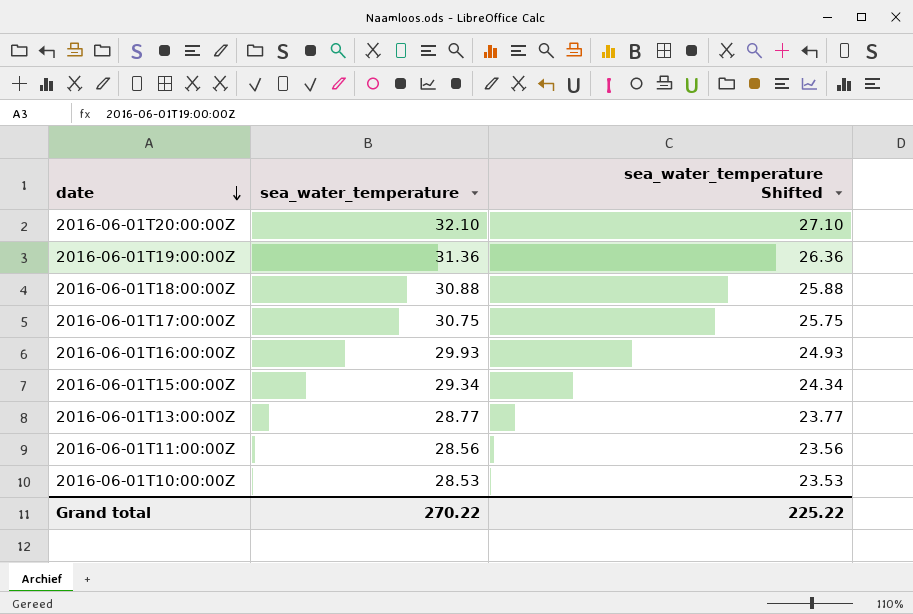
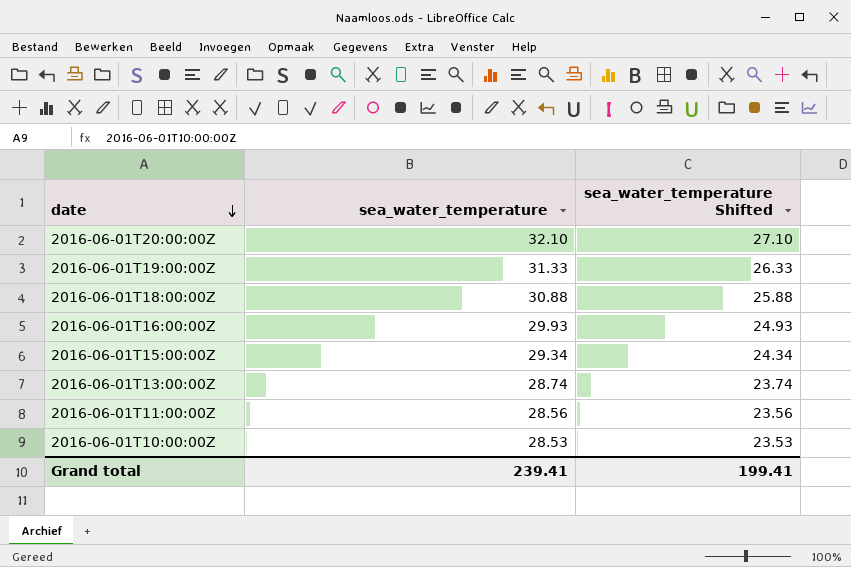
row 2016-06-01T17:00:00Z: 30.75 | 25.75 -> none
2016-06-01T19:00:00Z | sea_water_temperature: 31.36 -> 31.33
2016-06-01T19:00:00Z | sea_water_temperature Shifted: 26.36 -> 26.33
2016-06-01T13:00:00Z | sea_water_temperature: 28.77 -> 28.74
2016-06-01T13:00:00Z | sea_water_temperature Shifted: 23.77 -> 23.74
Grand total | sea_water_temperature: 270.22 -> 239.41
Grand total | sea_water_temperature Shifted: 225.22 -> 199.41

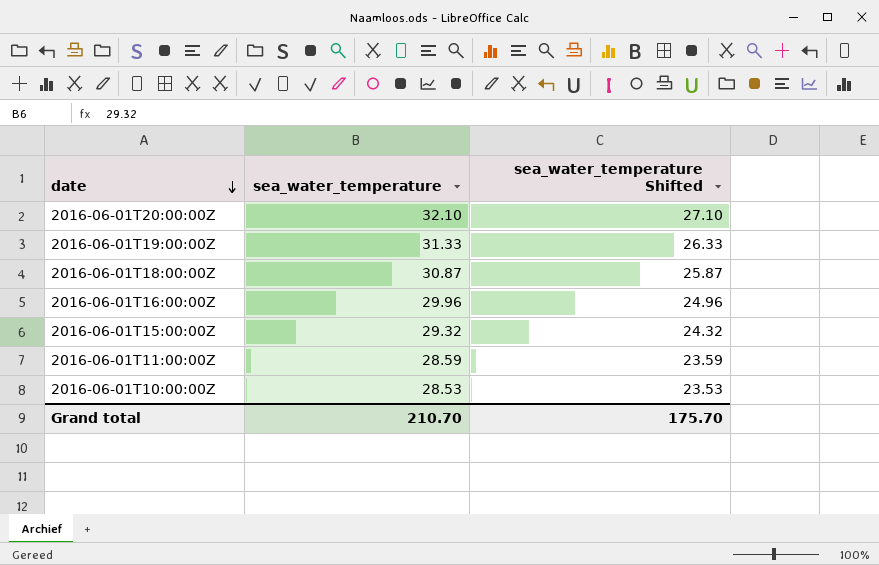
row 2016-06-01T13:00:00Z: 28.74 | 23.74 -> none
2016-06-01T18:00:00Z | sea_water_temperature: 30.88 -> 30.87
2016-06-01T18:00:00Z | sea_water_temperature Shifted: 25.88 -> 25.87
2016-06-01T16:00:00Z | sea_water_temperature: 29.93 -> 29.96
2016-06-01T16:00:00Z | sea_water_temperature Shifted: 24.93 -> 24.96
2016-06-01T15:00:00Z | sea_water_temperature: 29.34 -> 29.32
2016-06-01T15:00:00Z | sea_water_temperature Shifted: 24.34 -> 24.32
2016-06-01T11:00:00Z | sea_water_temperature: 28.56 -> 28.59
2016-06-01T11:00:00Z | sea_water_temperature Shifted: 23.56 -> 23.59
Grand total | sea_water_temperature: 239.41 -> 210.70
Grand total | sea_water_temperature Shifted: 199.41 -> 175.70

